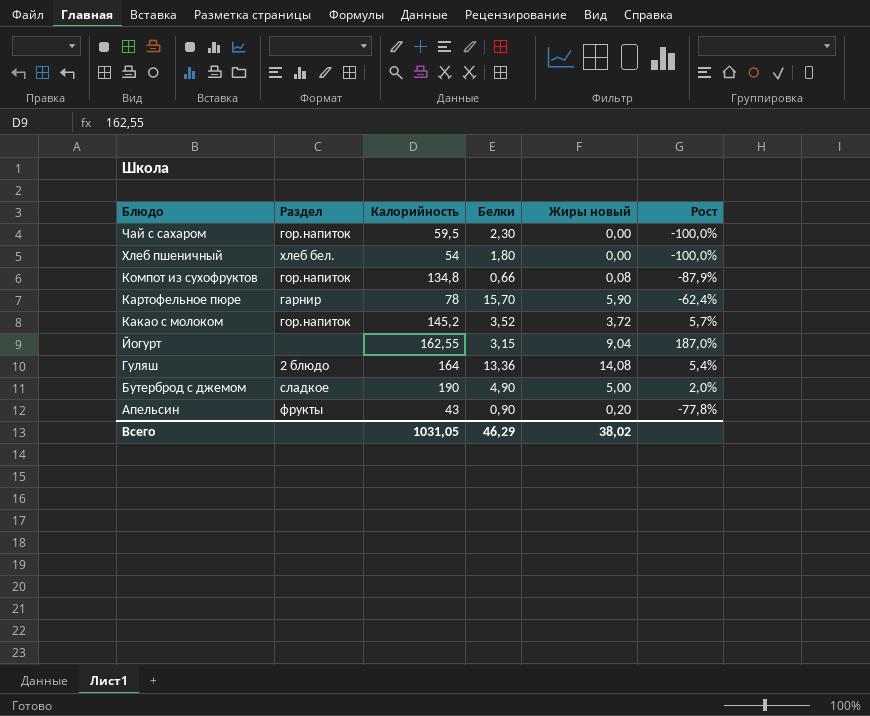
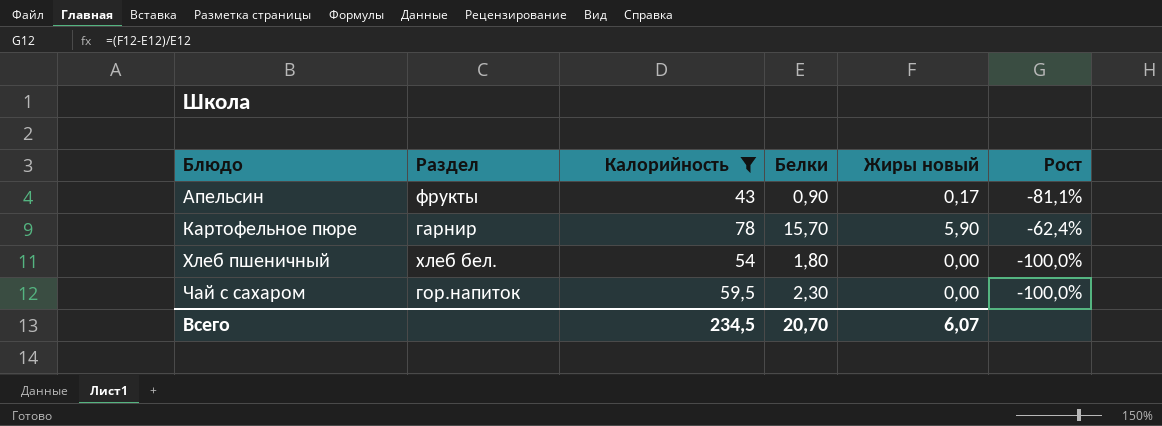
filter: none -> Калорийность <= 78
row order: Блюдо descending -> Блюдо ascending
Апельсин | Жиры новый: 0,20 -> 0,17
Апельсин | Рост: -77,8% -> -81,1%
Всего | Калорийность: 1031,05 -> 234,5
Всего | Белки: 46,29 -> 20,70
Всего | Жиры новый: 38,02 -> 6,07

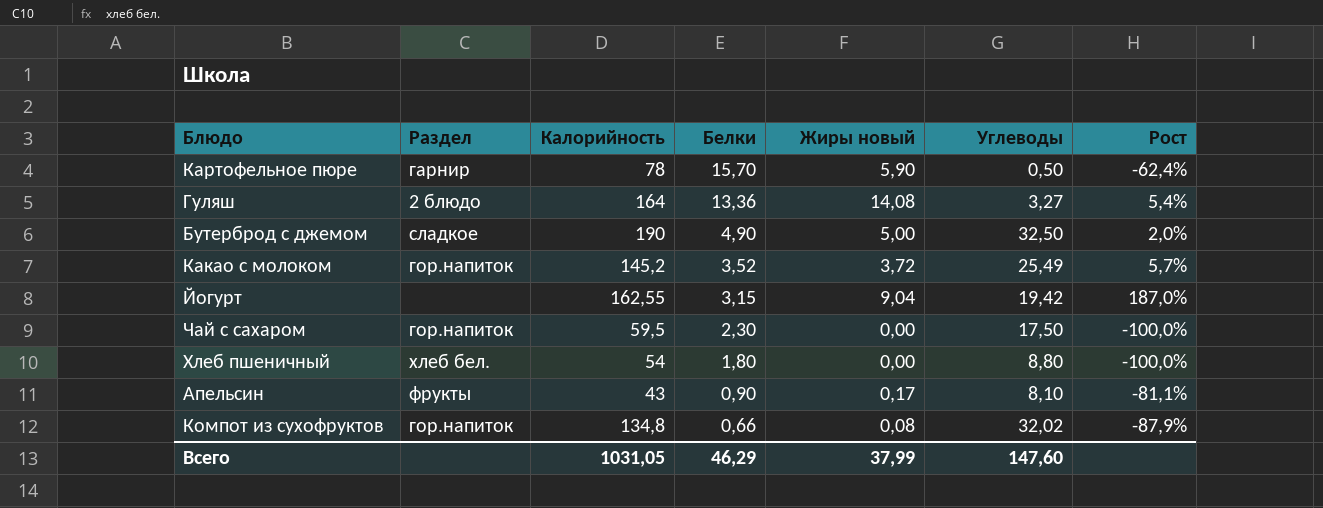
filter: Калорийность <= 78 -> none
row order: Блюдо ascending -> Белки descending
column Углеводы | position: none -> 6
Всего | Калорийность: 234,5 -> 1031,05
Всего | Белки: 20,70 -> 46,29
Всего | Жиры новый: 6,07 -> 37,99

